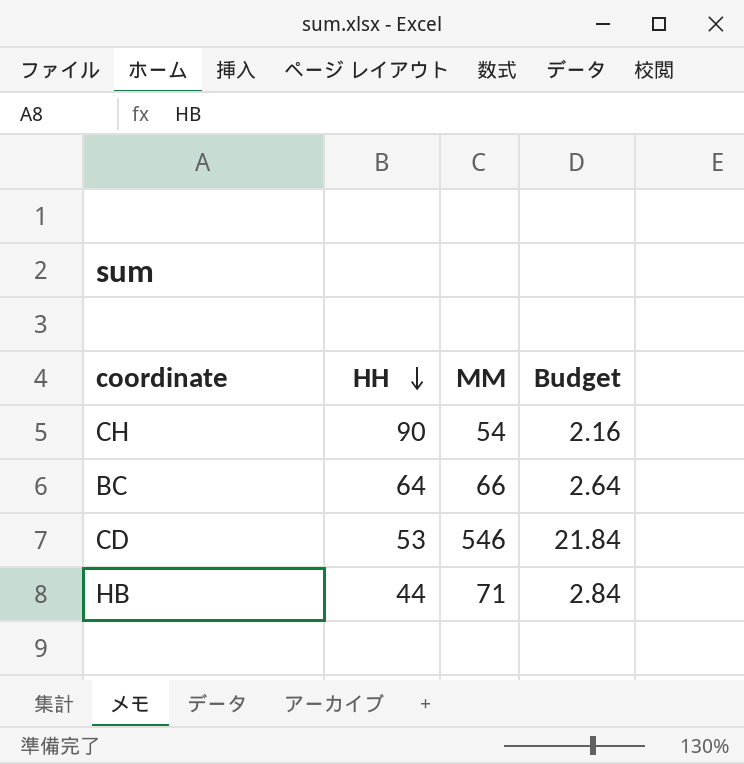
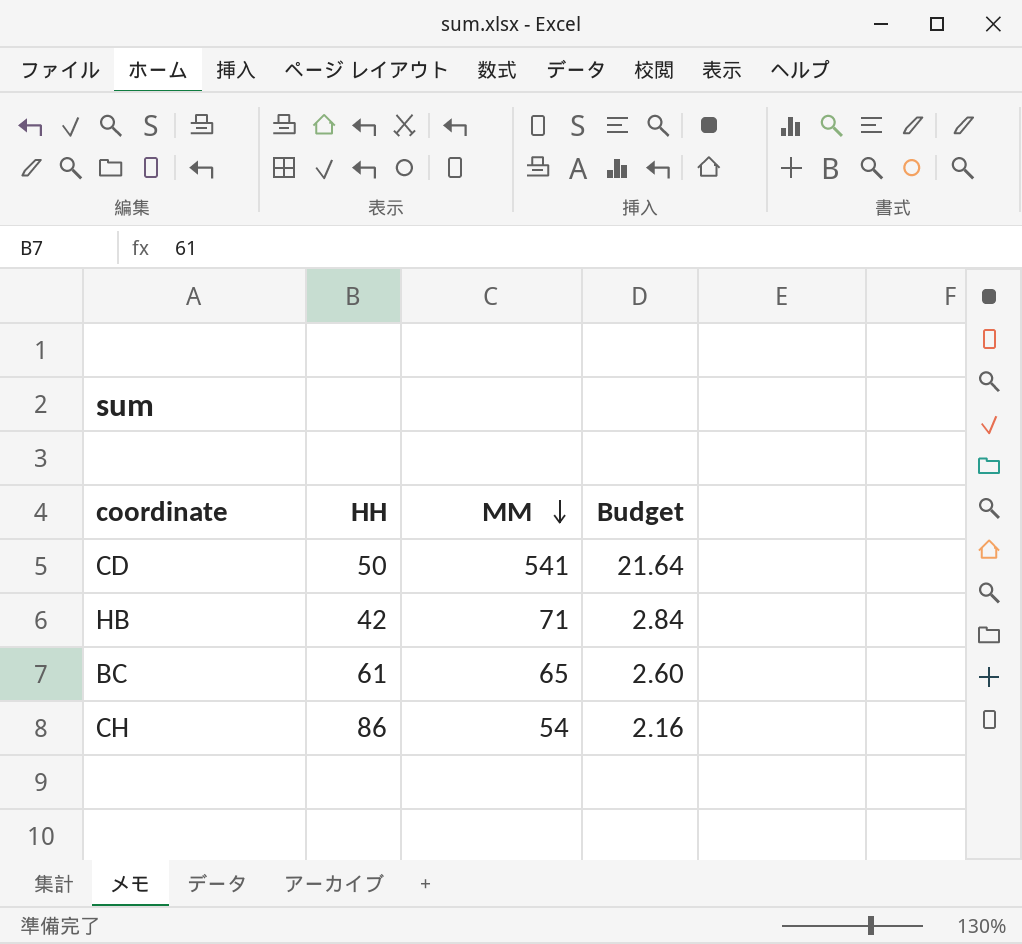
row order: HH descending -> MM descending
CD | HH: 53 -> 50
CD | MM: 546 -> 541
CD | Budget: 21.84 -> 21.64
HB | HH: 44 -> 42
BC | HH: 64 -> 61
BC | MM: 66 -> 65
BC | Budget: 2.64 -> 2.60
CH | HH: 90 -> 86

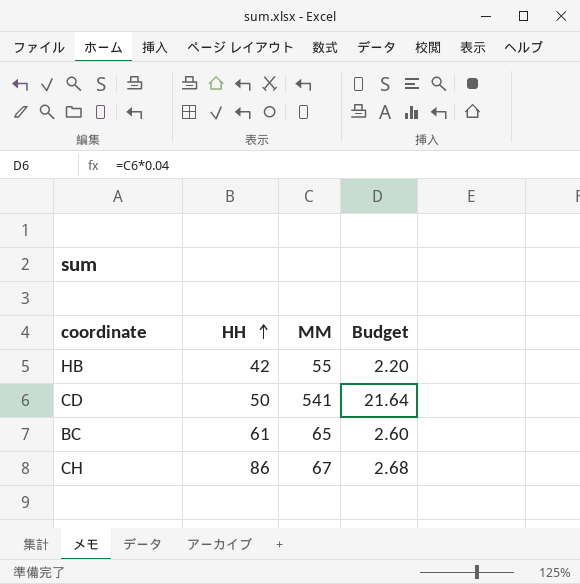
row order: MM descending -> HH ascending
HB | MM: 71 -> 55
HB | Budget: 2.84 -> 2.20
CH | MM: 54 -> 67
CH | Budget: 2.16 -> 2.68

